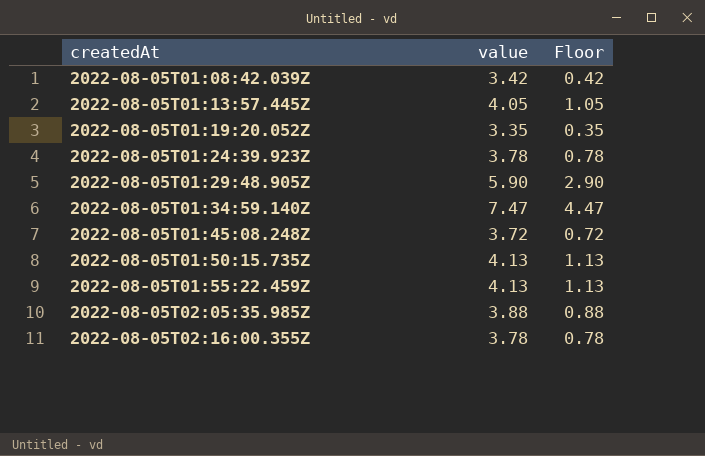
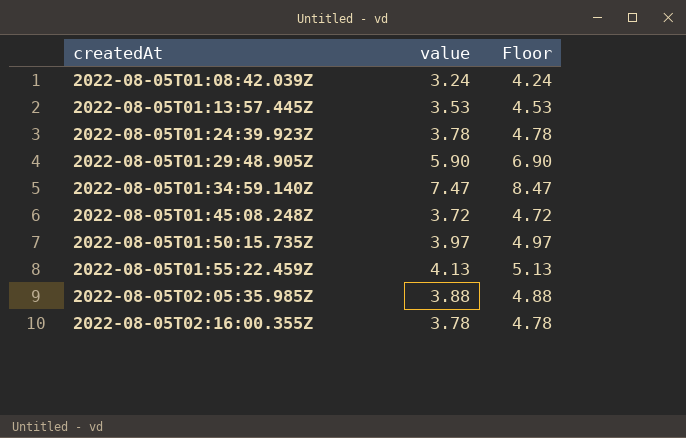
column Floor | formula: [value] - 3 -> [value] + 1
row 2022-08-05T01:19:20.052Z: 3.35 | 0.35 -> none
2022-08-05T01:08:42.039Z | value: 3.42 -> 3.24
2022-08-05T01:13:57.445Z | value: 4.05 -> 3.53
2022-08-05T01:50:15.735Z | value: 4.13 -> 3.97

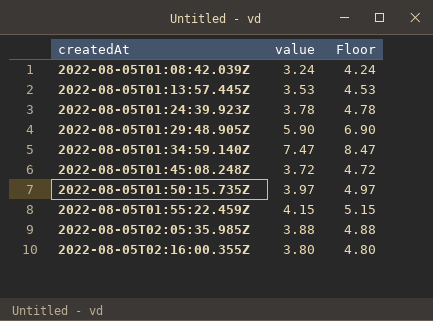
2022-08-05T01:55:22.459Z | value: 4.13 -> 4.15
2022-08-05T01:55:22.459Z | Floor: 5.13 -> 5.15
2022-08-05T02:16:00.355Z | value: 3.78 -> 3.80
2022-08-05T02:16:00.355Z | Floor: 4.78 -> 4.80

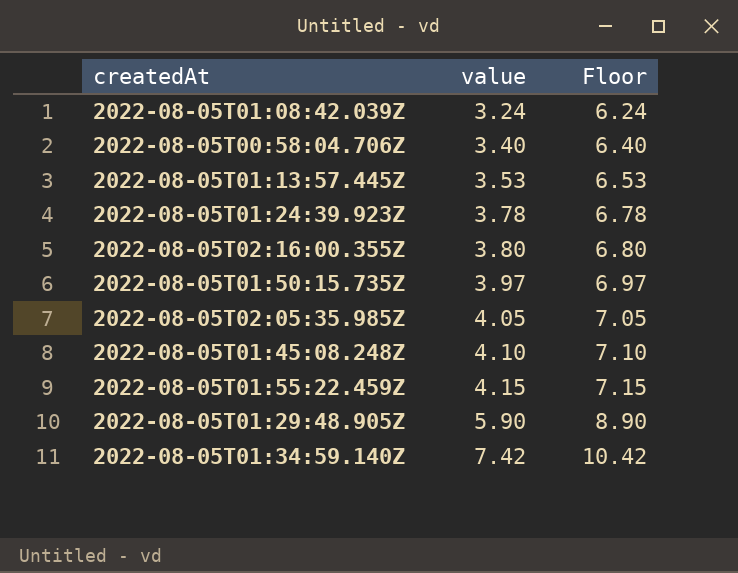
row order: createdAt ascending -> value ascending
column Floor | formula: [value] + 1 -> [value] + 3
row 2022-08-05T00:58:04.706Z: none -> 3.40 | 6.40
2022-08-05T02:05:35.985Z | value: 3.88 -> 4.05
2022-08-05T01:45:08.248Z | value: 3.72 -> 4.10
2022-08-05T01:34:59.140Z | value: 7.47 -> 7.42

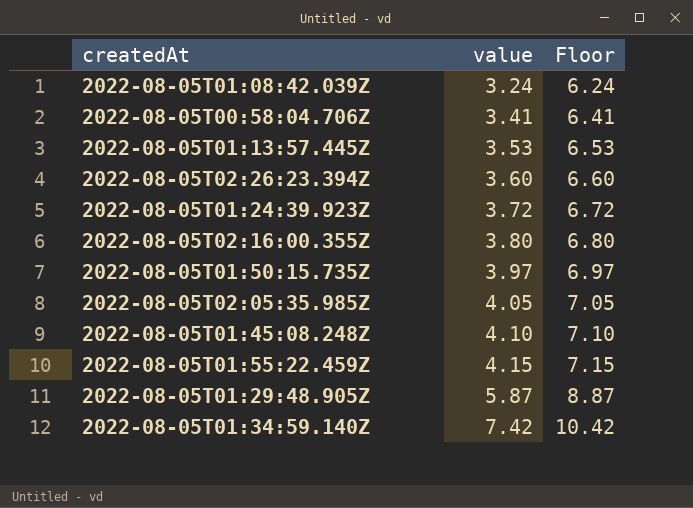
2022-08-05T00:58:04.706Z | value: 3.40 -> 3.41
2022-08-05T00:58:04.706Z | Floor: 6.40 -> 6.41
row 2022-08-05T02:26:23.394Z: none -> 3.60 | 6.60
2022-08-05T01:24:39.923Z | value: 3.78 -> 3.72
2022-08-05T01:24:39.923Z | Floor: 6.78 -> 6.72
2022-08-05T01:29:48.905Z | value: 5.90 -> 5.87
2022-08-05T01:29:48.905Z | Floor: 8.90 -> 8.87

